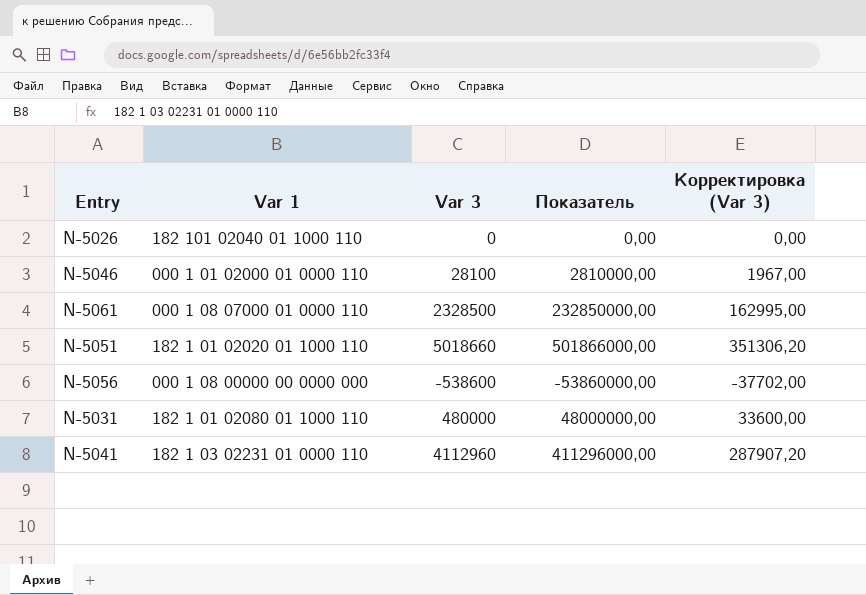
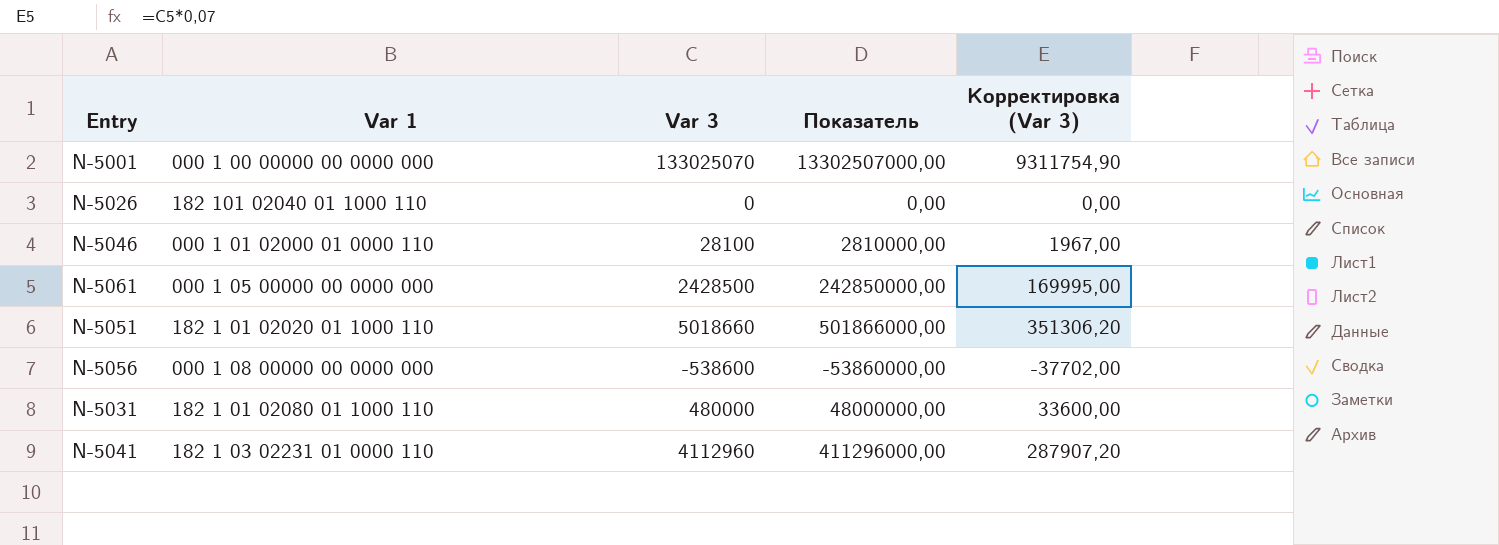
row N-5001: none -> 000 1 00 00000 00 0000 000 | 133025070 | 13302507000,00 | 9311754,90
N-5061 | Var 1: 000 1 08 07000 01 0000 110 -> 000 1 05 00000 00 0000 000
N-5061 | Var 3: 2328500 -> 2428500
N-5061 | Показатель: 232850000,00 -> 242850000,00
N-5061 | Корректировка (Var 3): 162995,00 -> 169995,00

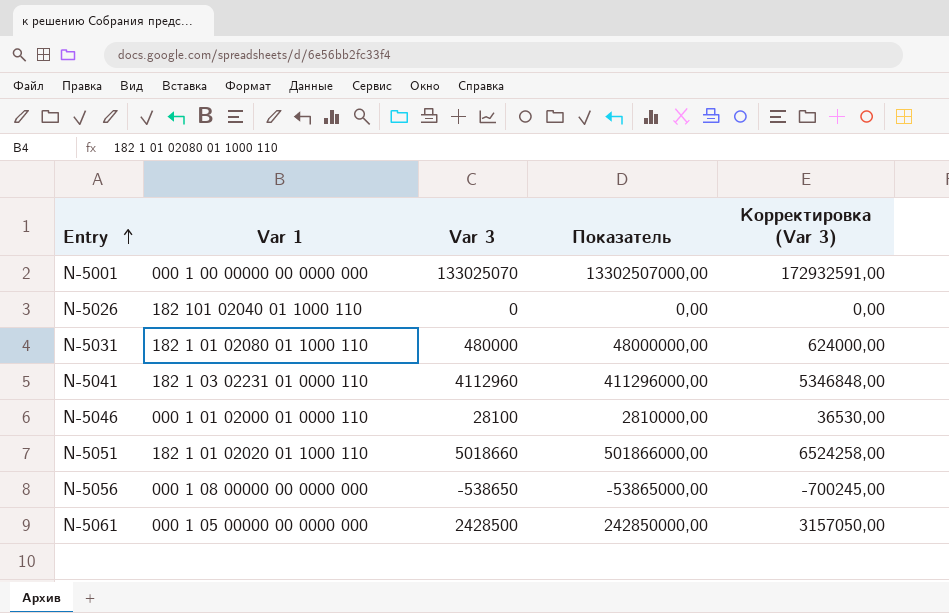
row order: none -> Entry ascending
column Корректировка (Var 3) | formula: [Var 3] * 0,07 -> [Var 3] * 1,3
N-5056 | Var 3: -538600 -> -538650
N-5056 | Показатель: -53860000,00 -> -53865000,00

